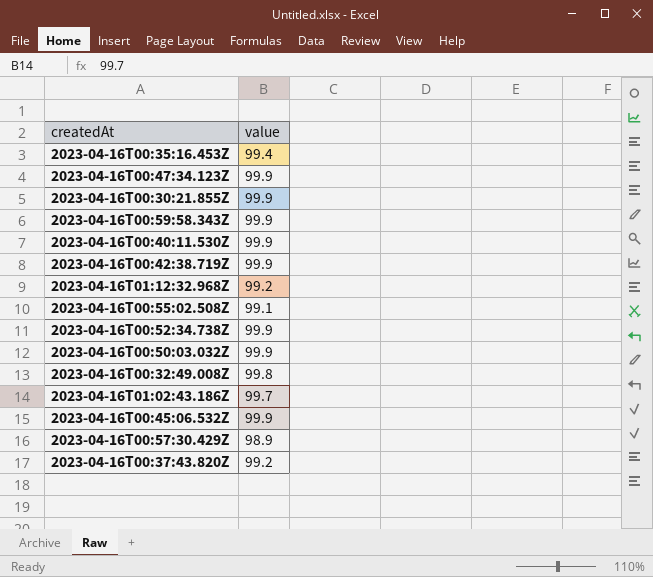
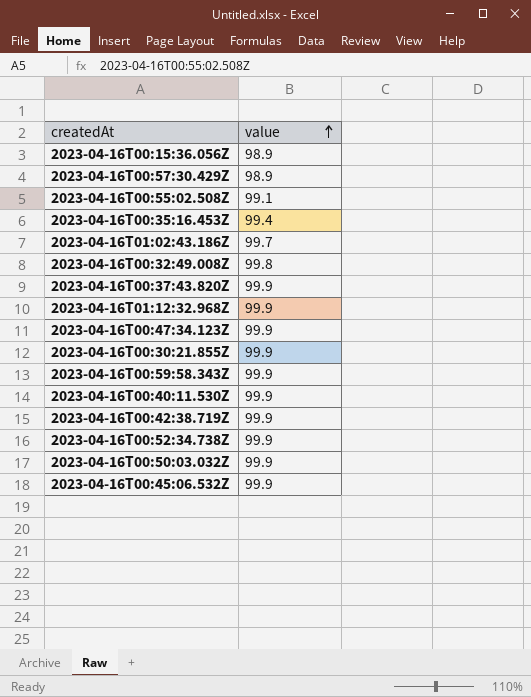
row order: none -> value ascending
row 2023-04-16T00:15:36.056Z: none -> 98.9
2023-04-16T00:37:43.820Z | value: 99.2 -> 99.9
2023-04-16T01:12:32.968Z | value: 99.2 -> 99.9

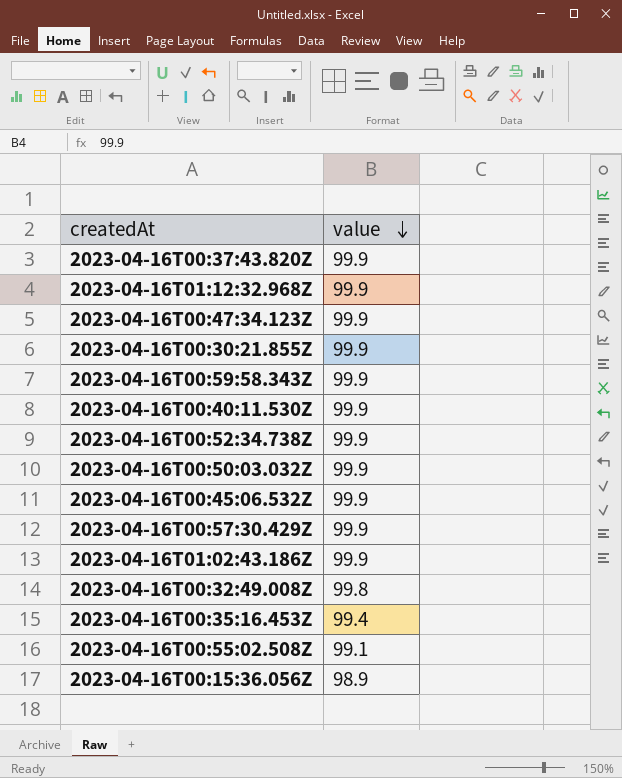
row order: value ascending -> value descending
row 2023-04-16T00:42:38.719Z: 99.9 -> none
2023-04-16T00:57:30.429Z | value: 98.9 -> 99.9
2023-04-16T01:02:43.186Z | value: 99.7 -> 99.9

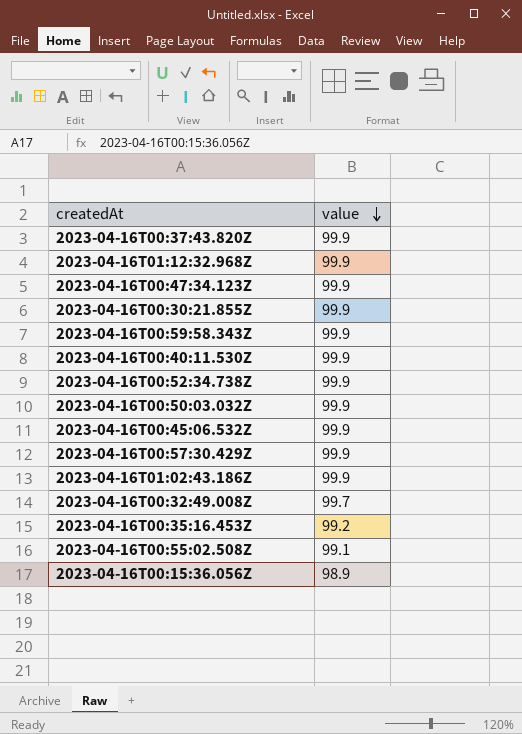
2023-04-16T00:32:49.008Z | value: 99.8 -> 99.7
2023-04-16T00:35:16.453Z | value: 99.4 -> 99.2

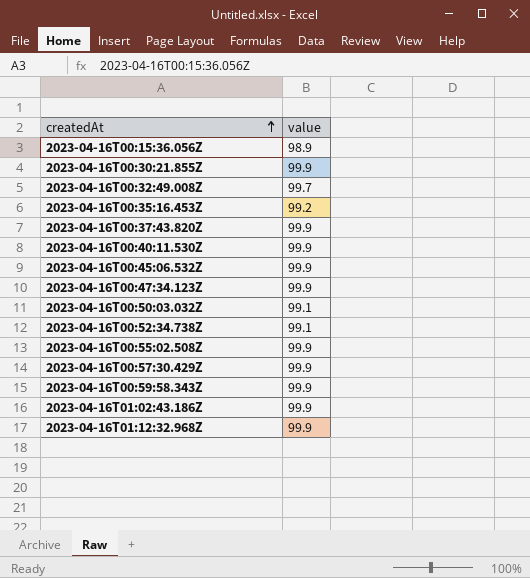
row order: value descending -> createdAt ascending
2023-04-16T00:50:03.032Z | value: 99.9 -> 99.1
2023-04-16T00:52:34.738Z | value: 99.9 -> 99.1
2023-04-16T00:55:02.508Z | value: 99.1 -> 99.9

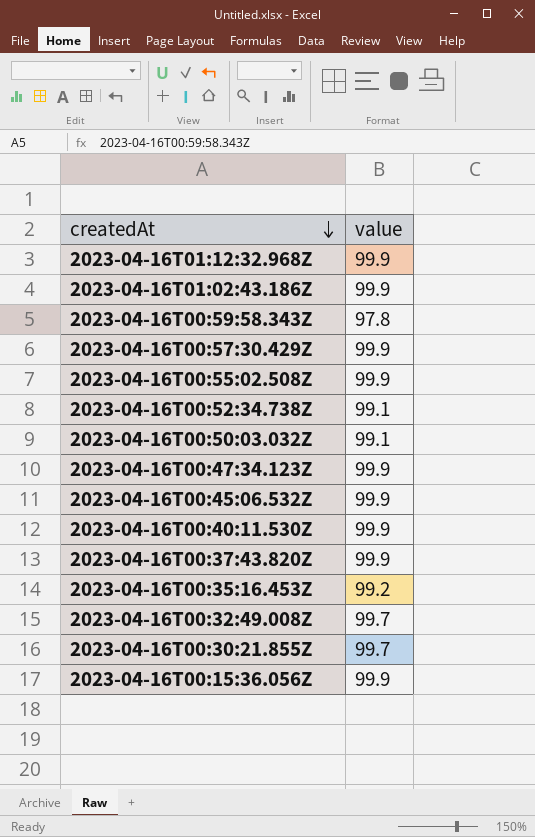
row order: createdAt ascending -> createdAt descending
2023-04-16T00:59:58.343Z | value: 99.9 -> 97.8
2023-04-16T00:30:21.855Z | value: 99.9 -> 99.7
2023-04-16T00:15:36.056Z | value: 98.9 -> 99.9

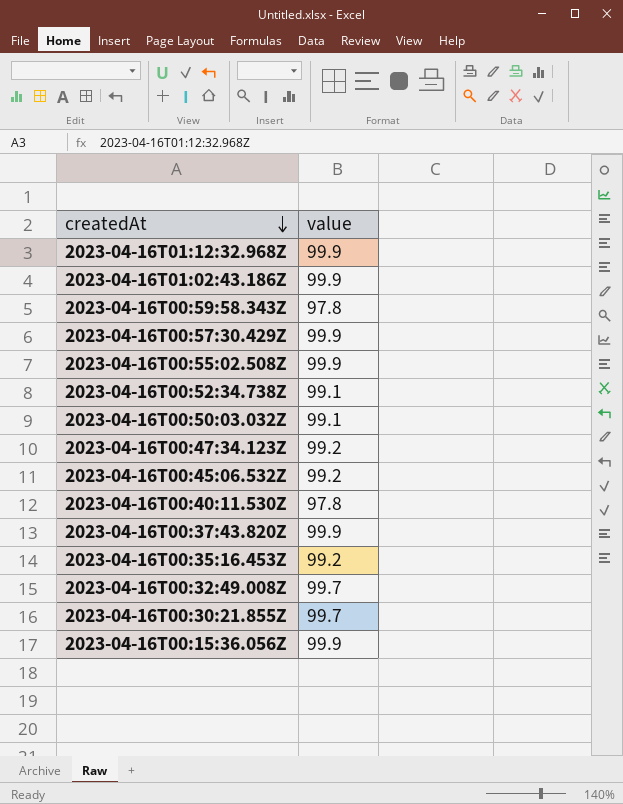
2023-04-16T00:47:34.123Z | value: 99.9 -> 99.2
2023-04-16T00:45:06.532Z | value: 99.9 -> 99.2
2023-04-16T00:40:11.530Z | value: 99.9 -> 97.8

